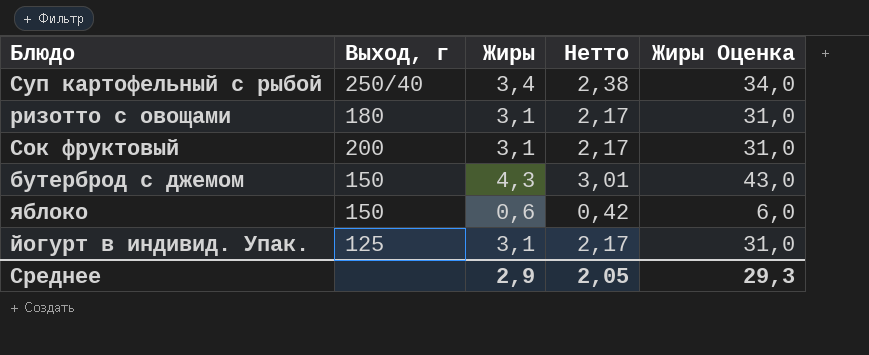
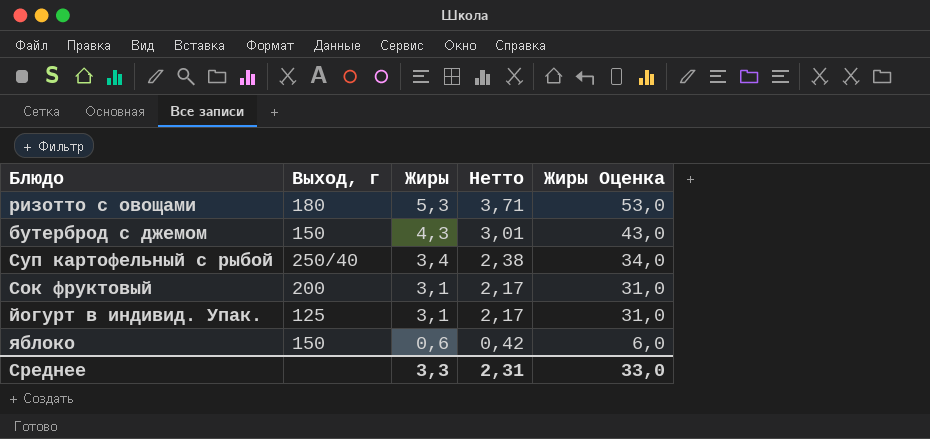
row order: none -> Жиры descending
ризотто с овощами | Жиры: 3,1 -> 5,3
ризотто с овощами | Нетто: 2,17 -> 3,71
ризотто с овощами | Жиры Оценка: 31,0 -> 53,0
Среднее | Жиры: 2,9 -> 3,3
Среднее | Нетто: 2,05 -> 2,31
Среднее | Жиры Оценка: 29,3 -> 33,0

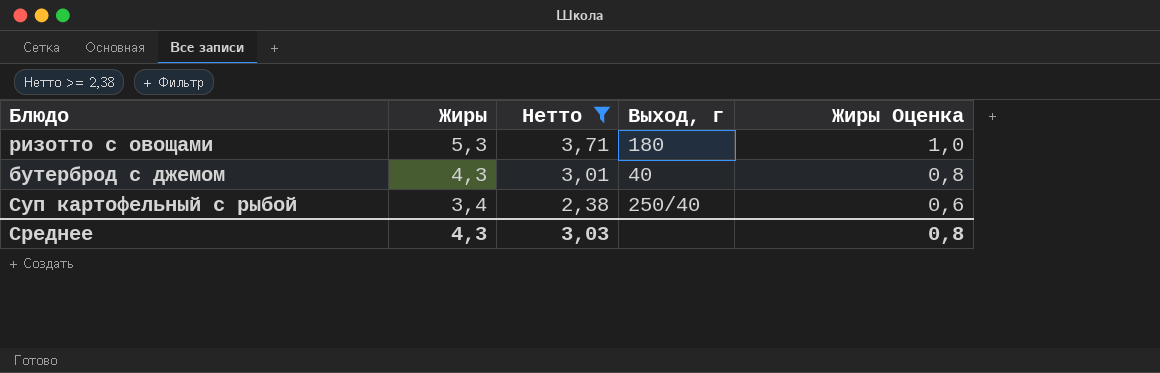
filter: none -> Нетто >= 2,38
column Выход, г | position: 2 -> 4
column Жиры Оценка | formula: [Жиры] * 10 -> [Жиры] * 0,18
бутерброд с джемом | Выход, г: 150 -> 40
Среднее | Жиры: 3,3 -> 4,3
Среднее | Нетто: 2,31 -> 3,03
Среднее | Жиры Оценка: 33,0 -> 0,8

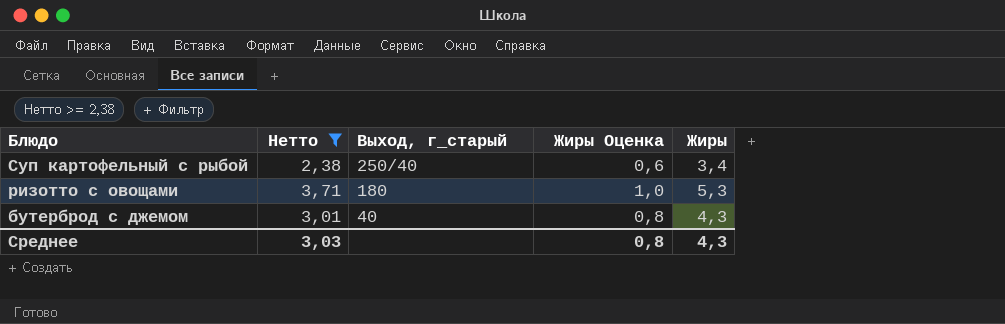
row order: Жиры descending -> Блюдо descending
column name: Выход, г -> Выход, г_старый
column Жиры | position: 2 -> 5

